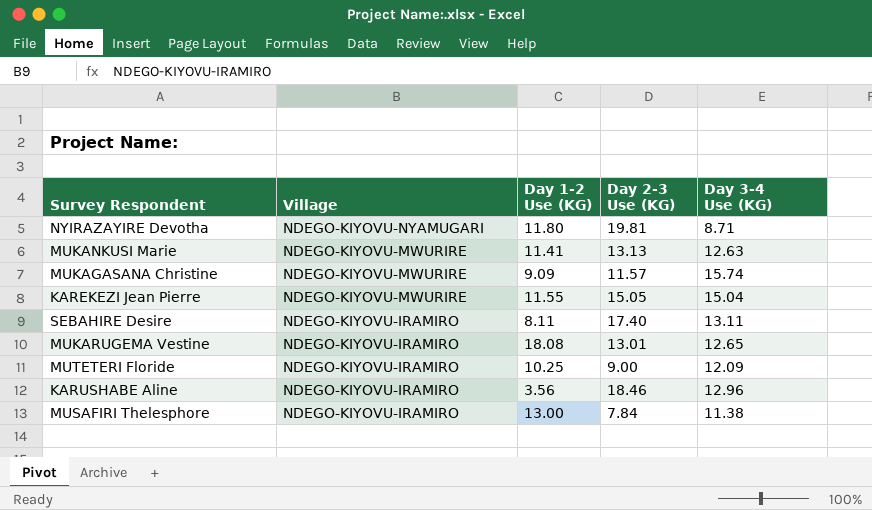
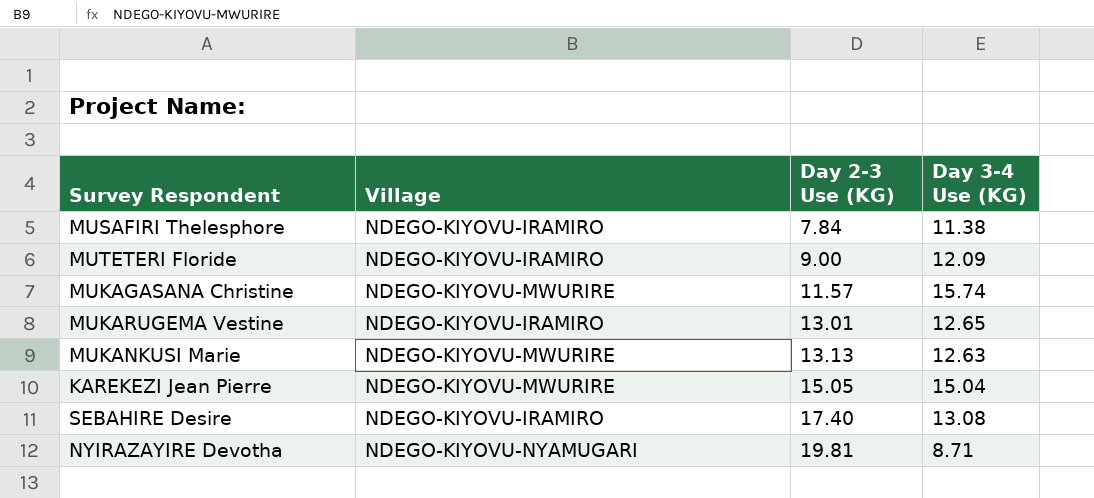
row order: Village descending -> Day 2-3 Use (KG) ascending
column Day 1-2 Use (KG) | position: 3 -> none
row KARUSHABE Aline: NDEGO-KIYOVU-IRAMIRO | 3.56 | 18.46 | 12.96 -> none
SEBAHIRE Desire | Day 3-4 Use (KG): 13.11 -> 13.08

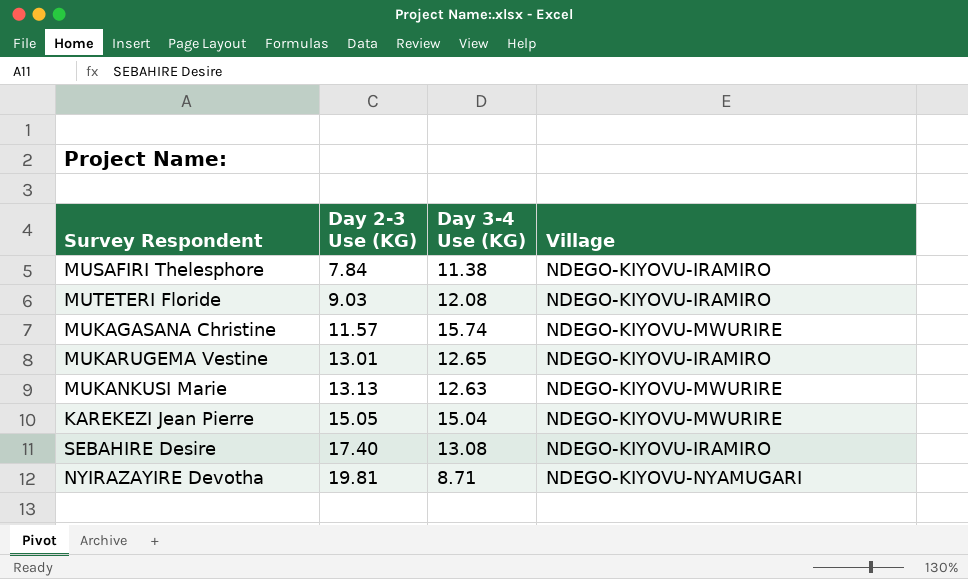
column Village | position: 2 -> 4
MUTETERI Floride | Day 2-3 Use (KG): 9.00 -> 9.03
MUTETERI Floride | Day 3-4 Use (KG): 12.09 -> 12.08

